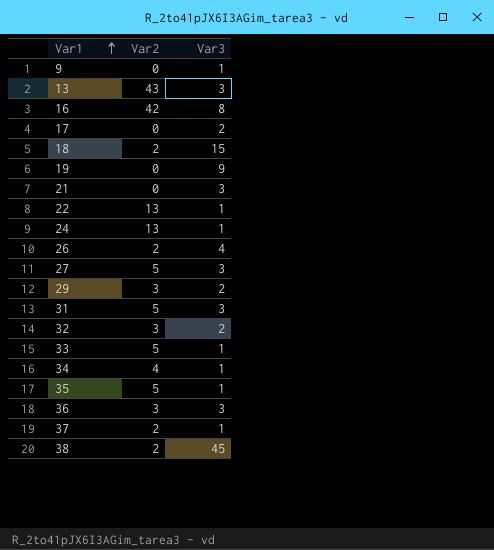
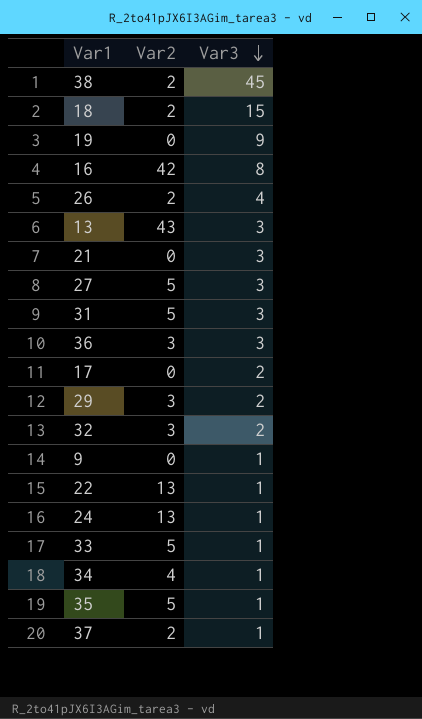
row order: Var1 ascending -> Var3 descending

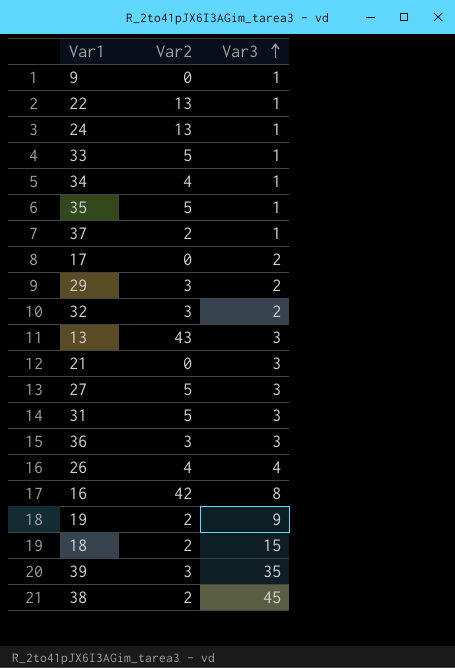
row order: Var3 descending -> Var3 ascending
26 | Var2: 2 -> 4
19 | Var2: 0 -> 2
row 39: none -> 3 | 35

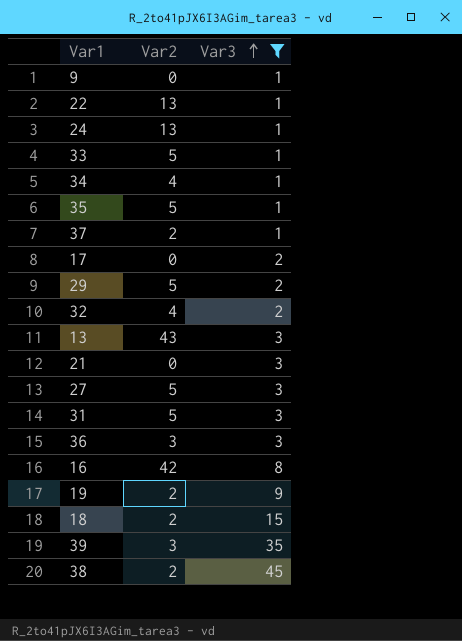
filter: none -> Var3 != 4
29 | Var2: 3 -> 5
32 | Var2: 3 -> 4

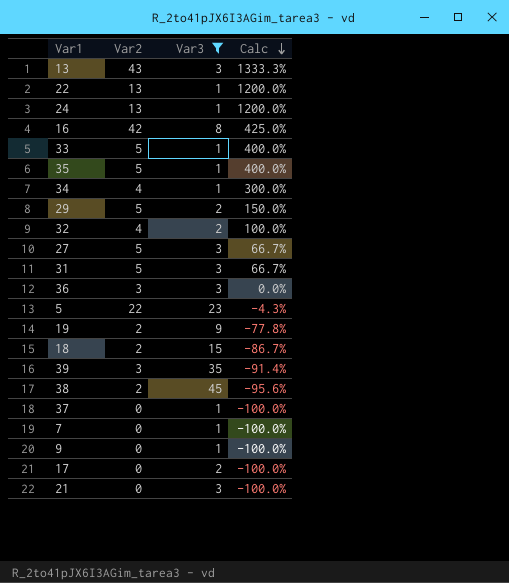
row order: Var3 ascending -> Calc descending
column Calc | formula: none -> ([Var2] - [Var3]) / [Var3]
row 5: none -> 22 | 23 | -4.3%
37 | Var2: 2 -> 0
row 7: none -> 0 | 1 | -100.0%

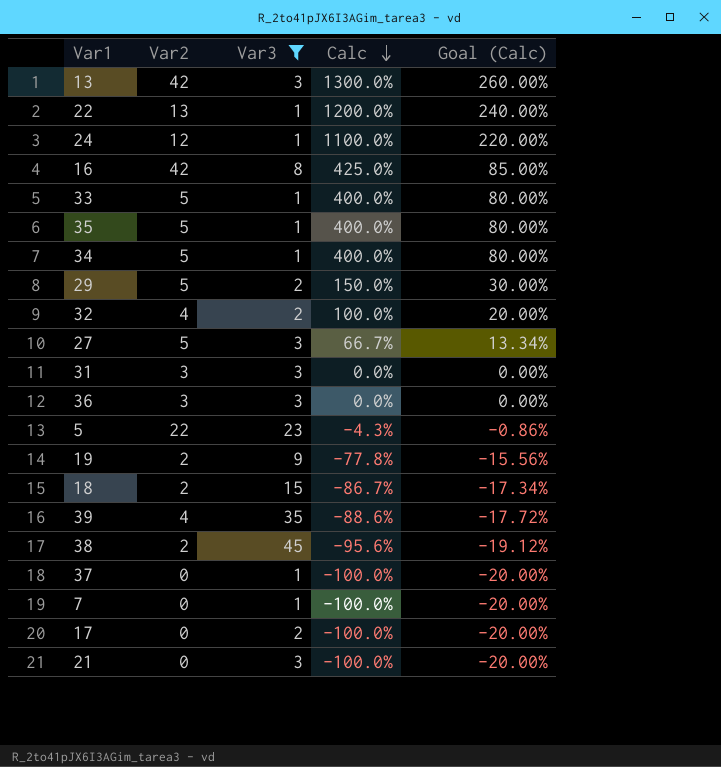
column Goal (Calc) | formula: none -> [Calc] * 0.2
row 9: 0 | 1 | -100.0% -> none
13 | Var2: 43 -> 42
13 | Calc: 1333.3% -> 1300.0%
24 | Var2: 13 -> 12
24 | Calc: 1200.0% -> 1100.0%
34 | Var2: 4 -> 5
34 | Calc: 300.0% -> 400.0%
31 | Var2: 5 -> 3
31 | Calc: 66.7% -> 0.0%
39 | Var2: 3 -> 4
39 | Calc: -91.4% -> -88.6%

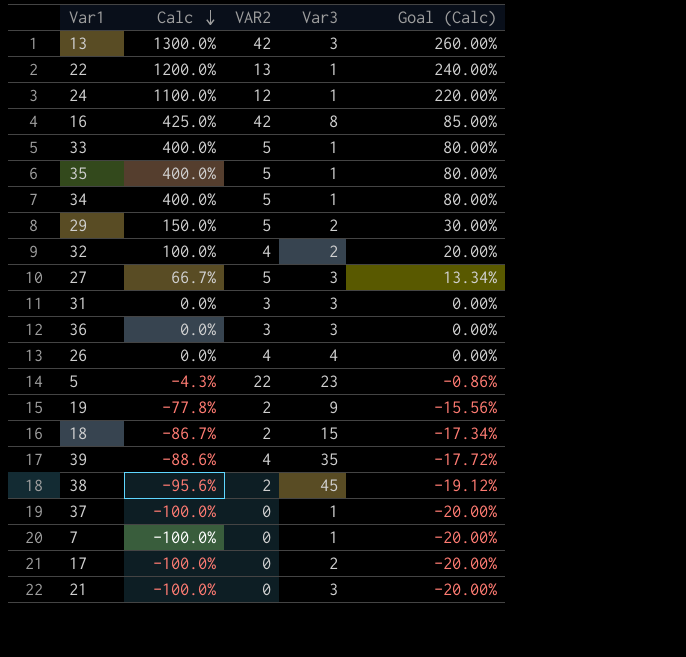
filter: Var3 != 4 -> none
column Calc | position: 4 -> 2
column name: Var2 -> VAR2

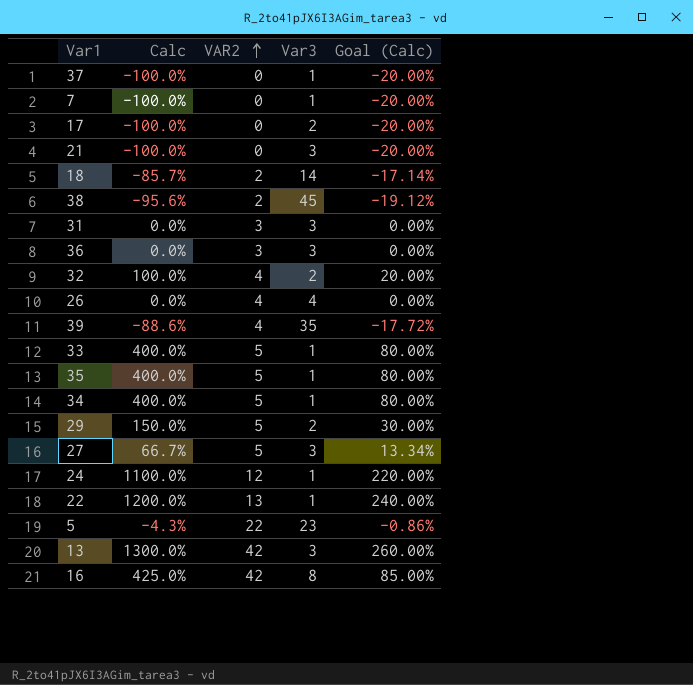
row order: Calc descending -> VAR2 ascending
row 19: -77.8% | 2 | 9 | -15.56% -> none
18 | Calc: -86.7% -> -85.7%
18 | Var3: 15 -> 14
18 | Goal (Calc): -17.34% -> -17.14%

